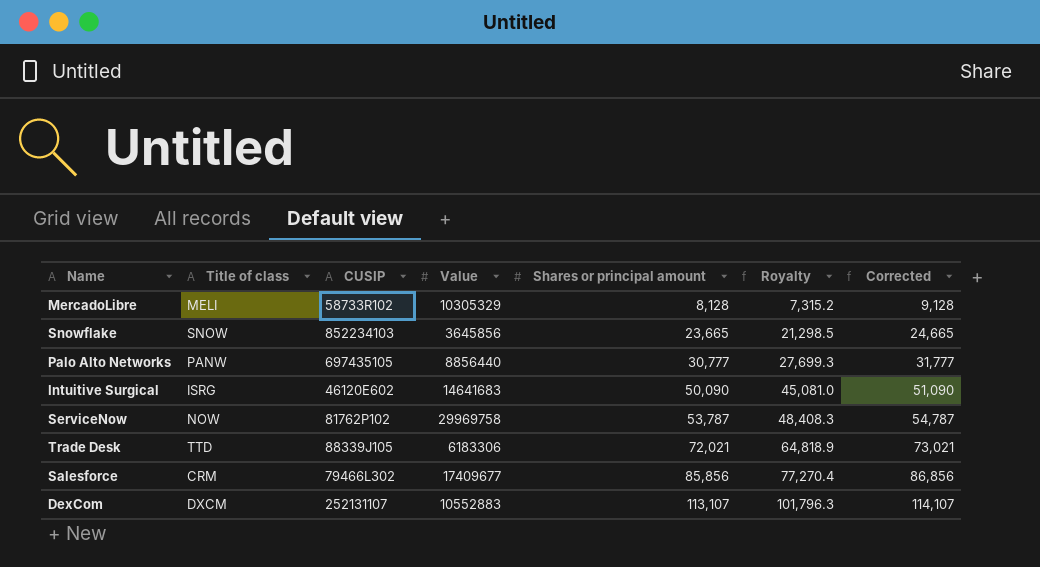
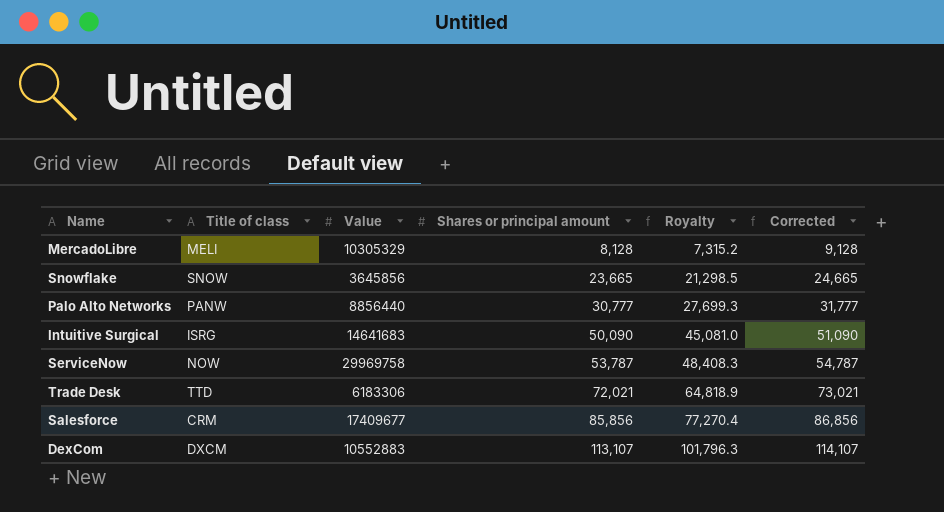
column CUSIP | position: 3 -> none

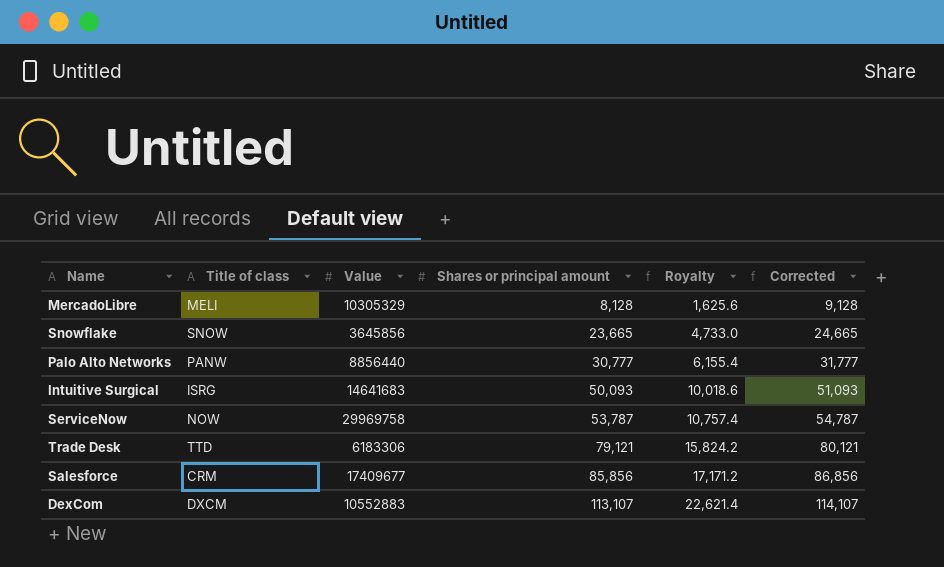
column Royalty | formula: [Shares or principal amount] * 0.9 -> [Shares or principal amount] * 0.2
Intuitive Surgical | Shares or principal amount: 50,090 -> 50,093
Intuitive Surgical | Corrected: 51,090 -> 51,093
Trade Desk | Shares or principal amount: 72,021 -> 79,121
Trade Desk | Corrected: 73,021 -> 80,121

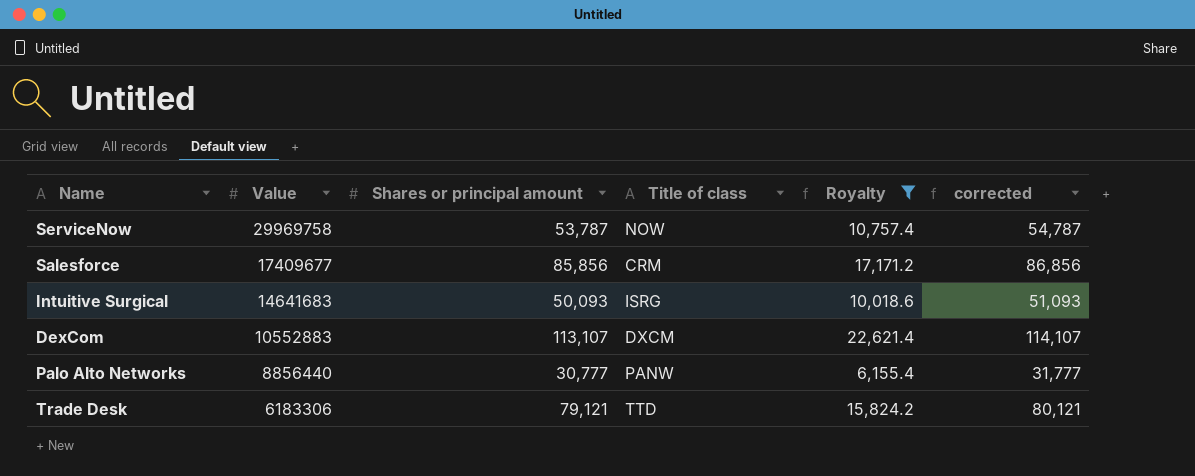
filter: none -> Royalty >= 6,155.4
row order: Shares or principal amount ascending -> Value descending
column Title of class | position: 2 -> 4
column name: Corrected -> corrected

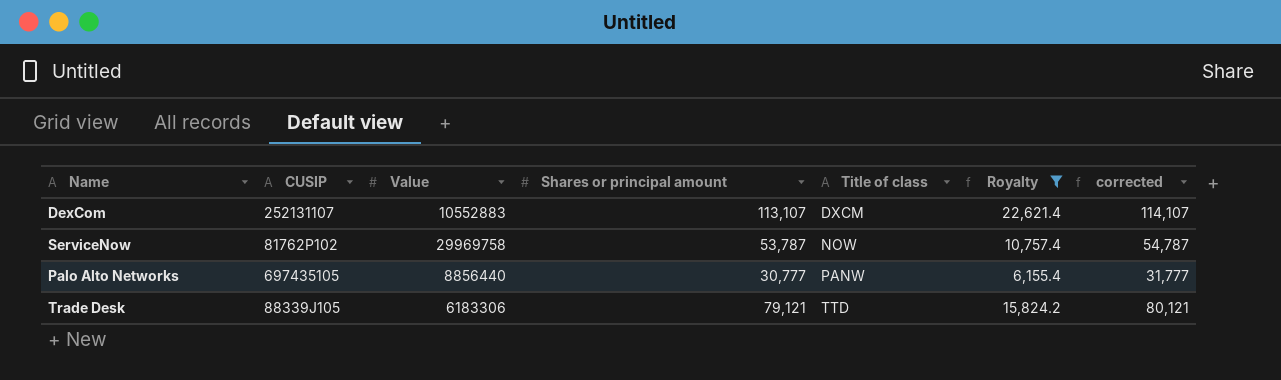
row order: Value descending -> Title of class ascending
column CUSIP | position: none -> 2
row Salesforce: 17409677 | 85,856 | CRM | 17,171.2 | 86,856 -> none
row Intuitive Surgical: 14641683 | 50,093 | ISRG | 10,018.6 | 51,093 -> none

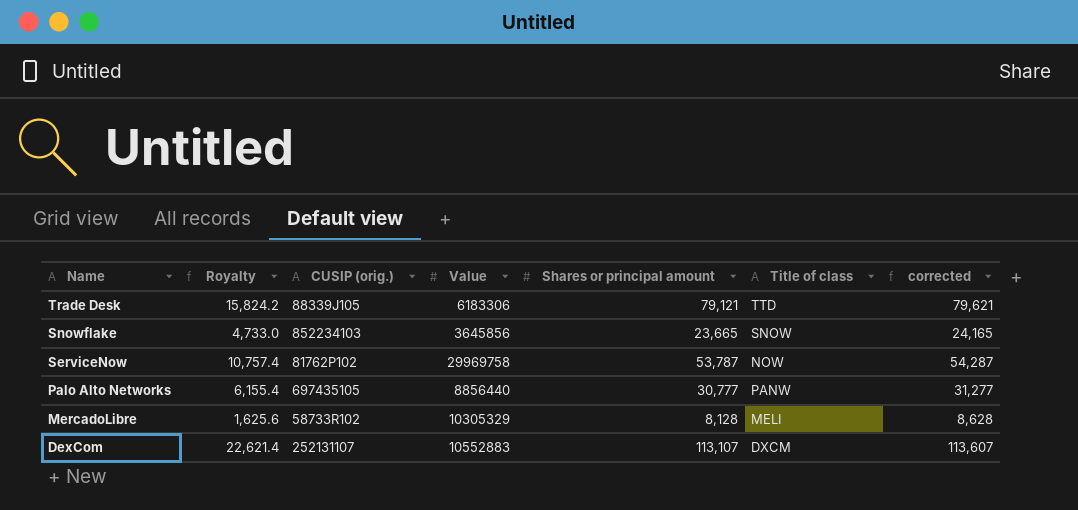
filter: Royalty >= 6,155.4 -> none
row order: Title of class ascending -> Name descending
column Royalty | position: 6 -> 2
column name: CUSIP -> CUSIP (orig.)
column corrected | formula: [Shares or principal amount] + 1000 -> [Shares or principal amount] + 500

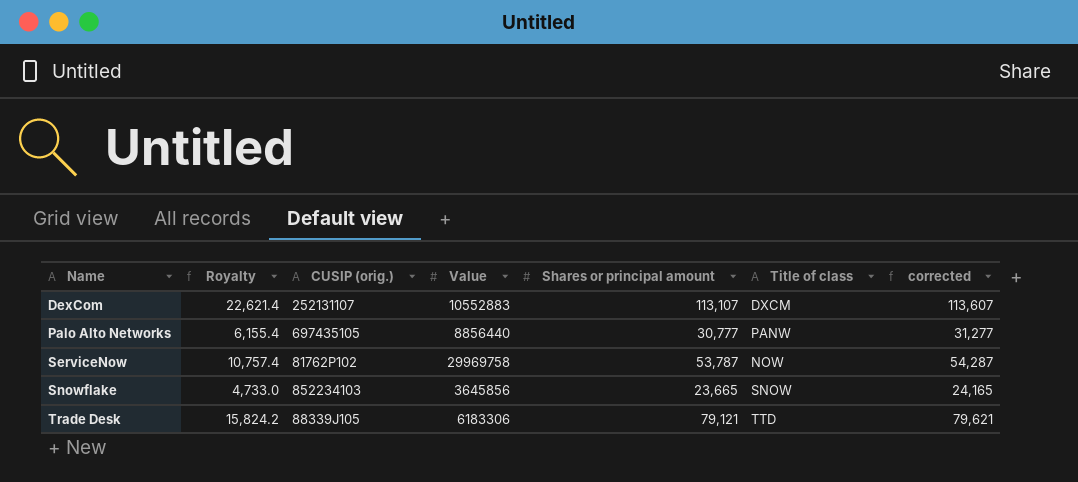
row order: Name descending -> Name ascending
row MercadoLibre: 1,625.6 | 58733R102 | 10305329 | 8,128 | MELI | 8,628 -> none

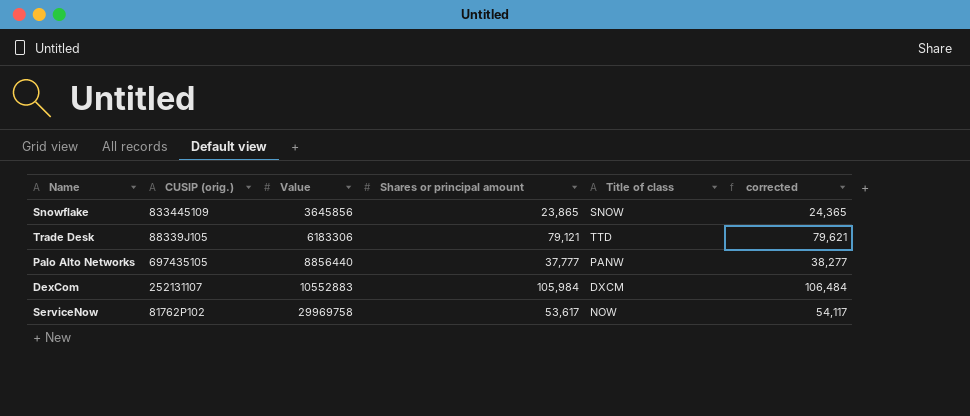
row order: Name ascending -> Value ascending
column Royalty | formula: [Shares or principal amount] * 0.2 -> none
Snowflake | CUSIP (orig.): 852234103 -> 833445109
Snowflake | Shares or principal amount: 23,665 -> 23,865
Snowflake | corrected: 24,165 -> 24,365
Palo Alto Networks | Shares or principal amount: 30,777 -> 37,777
Palo Alto Networks | corrected: 31,277 -> 38,277
DexCom | Shares or principal amount: 113,107 -> 105,984
DexCom | corrected: 113,607 -> 106,484
ServiceNow | Shares or principal amount: 53,787 -> 53,617
ServiceNow | corrected: 54,287 -> 54,117

